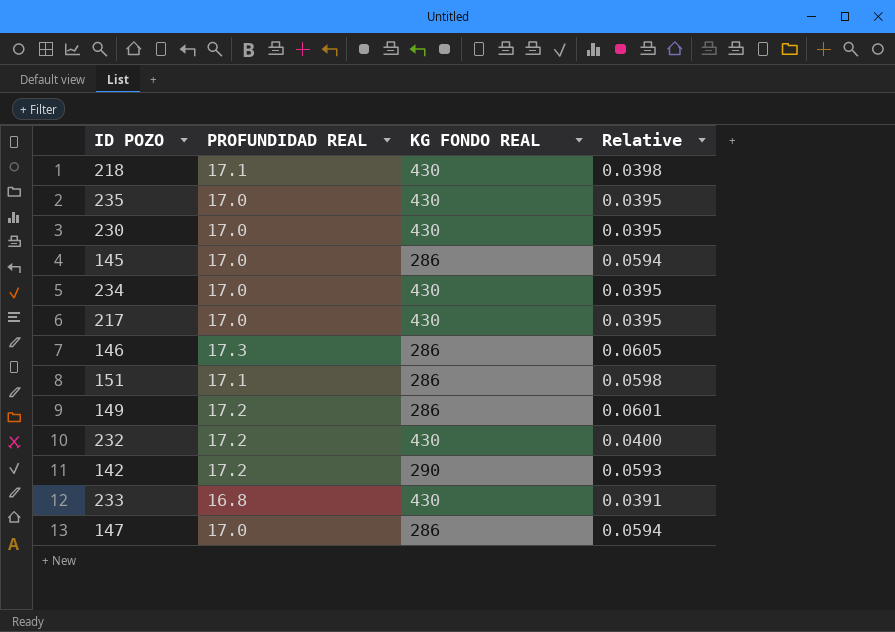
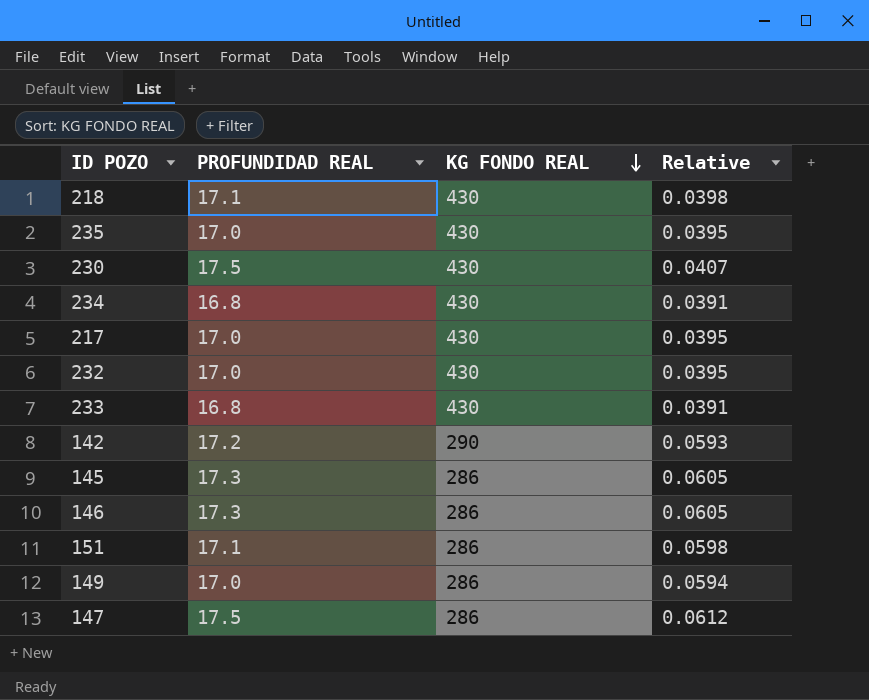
row order: none -> KG FONDO REAL descending
230 | PROFUNDIDAD REAL: 17.0 -> 17.5
230 | Relative: 0.0395 -> 0.0407
234 | PROFUNDIDAD REAL: 17.0 -> 16.8
234 | Relative: 0.0395 -> 0.0391
232 | PROFUNDIDAD REAL: 17.2 -> 17.0
232 | Relative: 0.0400 -> 0.0395
145 | PROFUNDIDAD REAL: 17.0 -> 17.3
145 | Relative: 0.0594 -> 0.0605
149 | PROFUNDIDAD REAL: 17.2 -> 17.0
149 | Relative: 0.0601 -> 0.0594
147 | PROFUNDIDAD REAL: 17.0 -> 17.5
147 | Relative: 0.0594 -> 0.0612

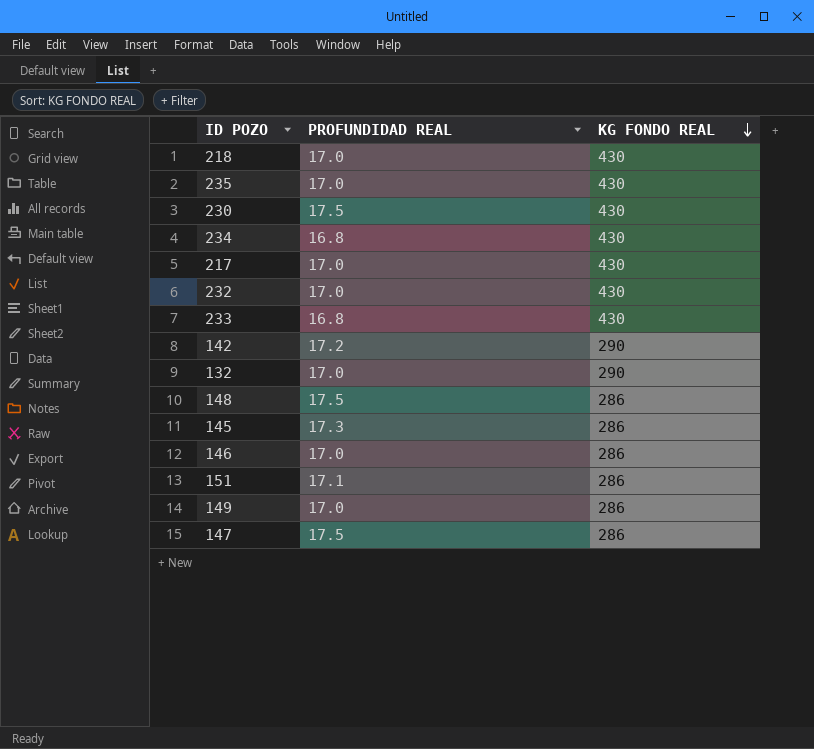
column Relative | formula: [PROFUNDIDAD REAL] / [KG FONDO REAL] -> none
218 | PROFUNDIDAD REAL: 17.1 -> 17.0
row 132: none -> 17.0 | 290
row 148: none -> 17.5 | 286
146 | PROFUNDIDAD REAL: 17.3 -> 17.0

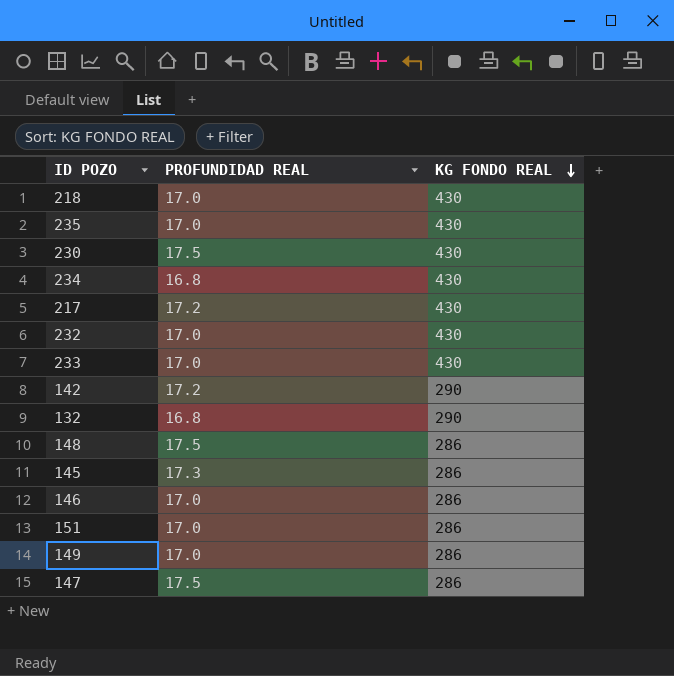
217 | PROFUNDIDAD REAL: 17.0 -> 17.2
233 | PROFUNDIDAD REAL: 16.8 -> 17.0
132 | PROFUNDIDAD REAL: 17.0 -> 16.8
151 | PROFUNDIDAD REAL: 17.1 -> 17.0

